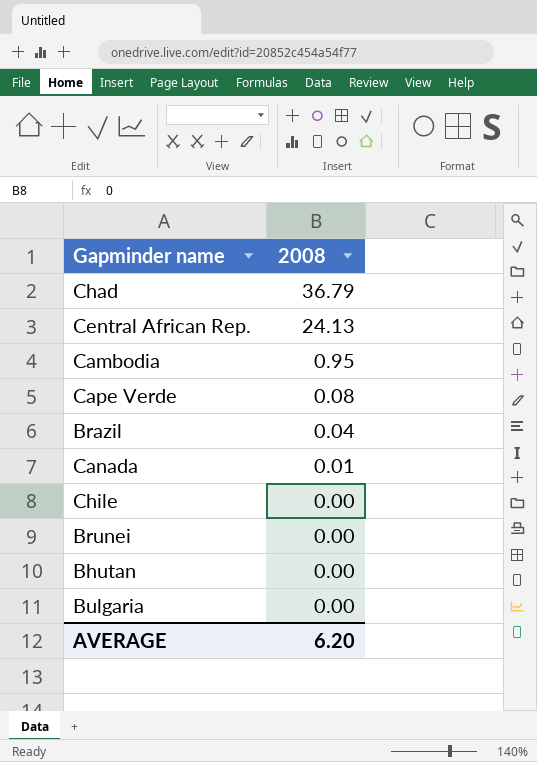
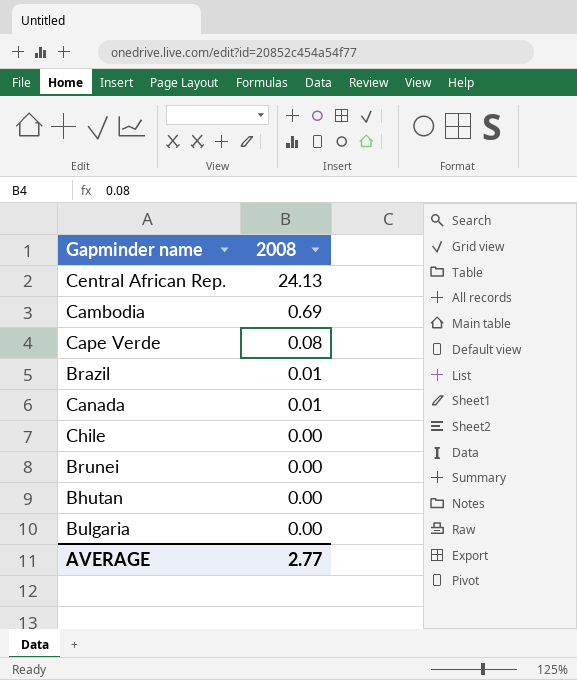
row Chad: 36.79 -> none
Cambodia | 2008: 0.95 -> 0.69
Brazil | 2008: 0.04 -> 0.01
AVERAGE | 2008: 6.20 -> 2.77

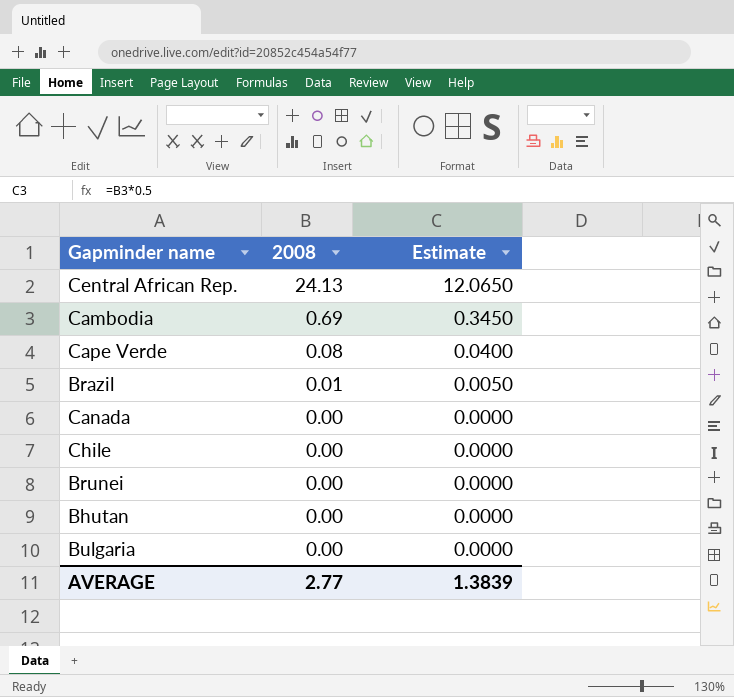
column Estimate | formula: none -> [2008] * 0.5
Canada | 2008: 0.01 -> 0.00

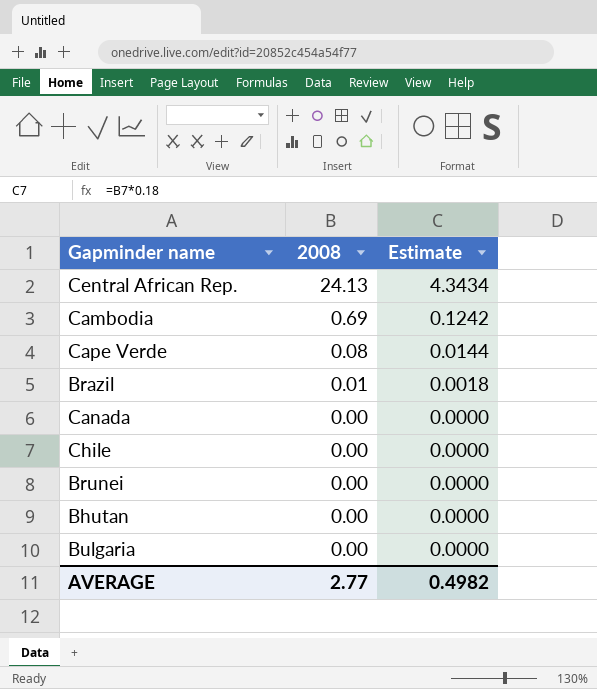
column Estimate | formula: [2008] * 0.5 -> [2008] * 0.18
AVERAGE | Estimate: 1.3839 -> 0.4982

